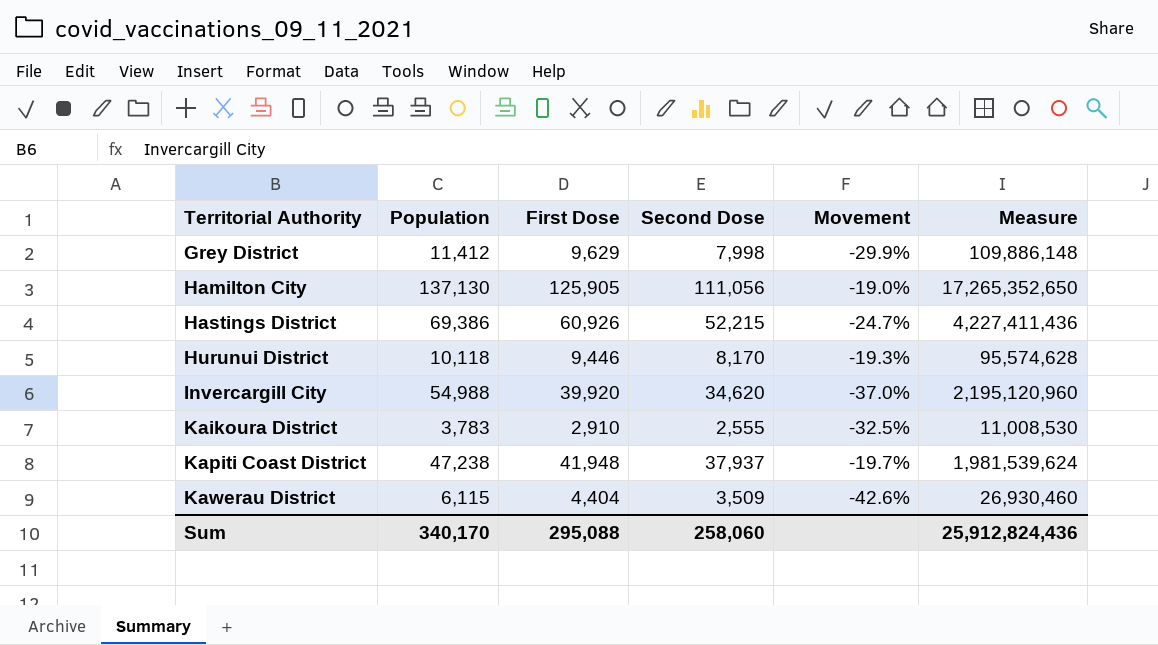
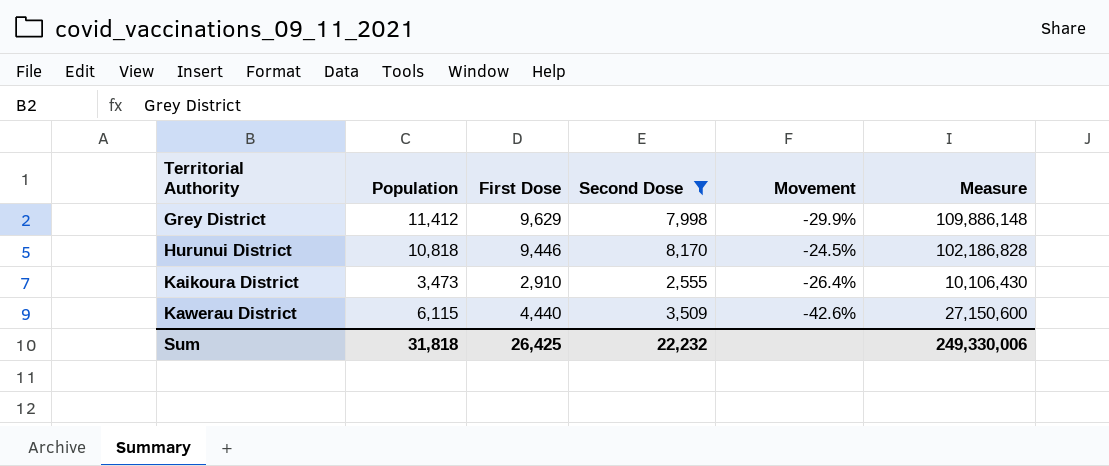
filter: none -> Second Dose <= 8,170
Hurunui District | Population: 10,118 -> 10,818
Hurunui District | Movement: -19.3% -> -24.5%
Hurunui District | Measure: 95,574,628 -> 102,186,828
Kaikoura District | Population: 3,783 -> 3,473
Kaikoura District | Movement: -32.5% -> -26.4%
Kaikoura District | Measure: 11,008,530 -> 10,106,430
Kawerau District | First Dose: 4,404 -> 4,440
Kawerau District | Measure: 26,930,460 -> 27,150,600
Sum | Population: 340,170 -> 31,818
Sum | First Dose: 295,088 -> 26,425
Sum | Second Dose: 258,060 -> 22,232
Sum | Measure: 25,912,824,436 -> 249,330,006

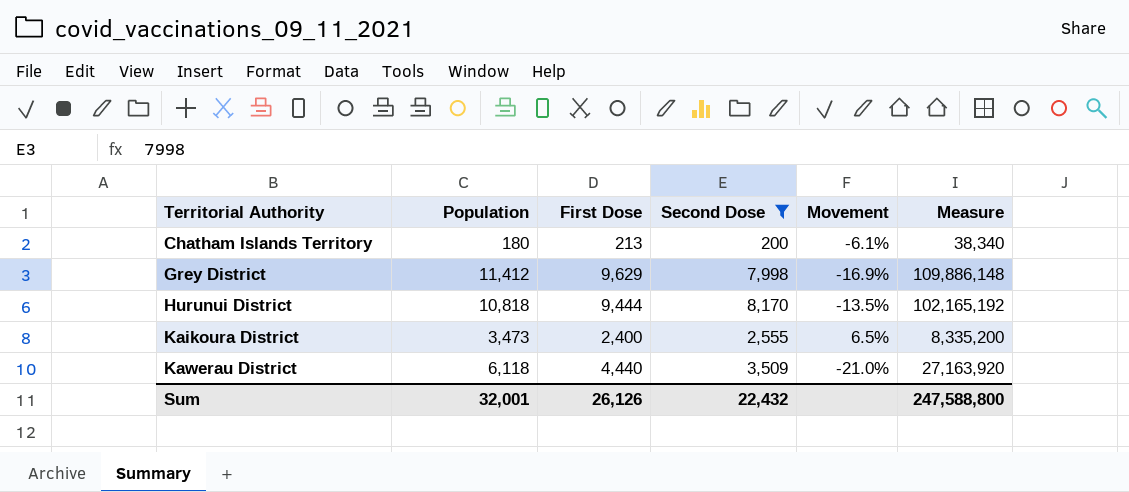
column Movement | formula: ([Second Dose] - [Population]) / [Population] -> ([Second Dose] - [First Dose]) / [First Dose]
row Chatham Islands Territory: none -> 180 | 213 | 200 | -6.1% | 38,340
Hurunui District | First Dose: 9,446 -> 9,444
Hurunui District | Measure: 102,186,828 -> 102,165,192
Kaikoura District | First Dose: 2,910 -> 2,400
Kaikoura District | Measure: 10,106,430 -> 8,335,200
Kawerau District | Population: 6,115 -> 6,118
Kawerau District | Measure: 27,150,600 -> 27,163,920
Sum | Population: 31,818 -> 32,001
Sum | First Dose: 26,425 -> 26,126
Sum | Second Dose: 22,232 -> 22,432
Sum | Measure: 249,330,006 -> 247,588,800

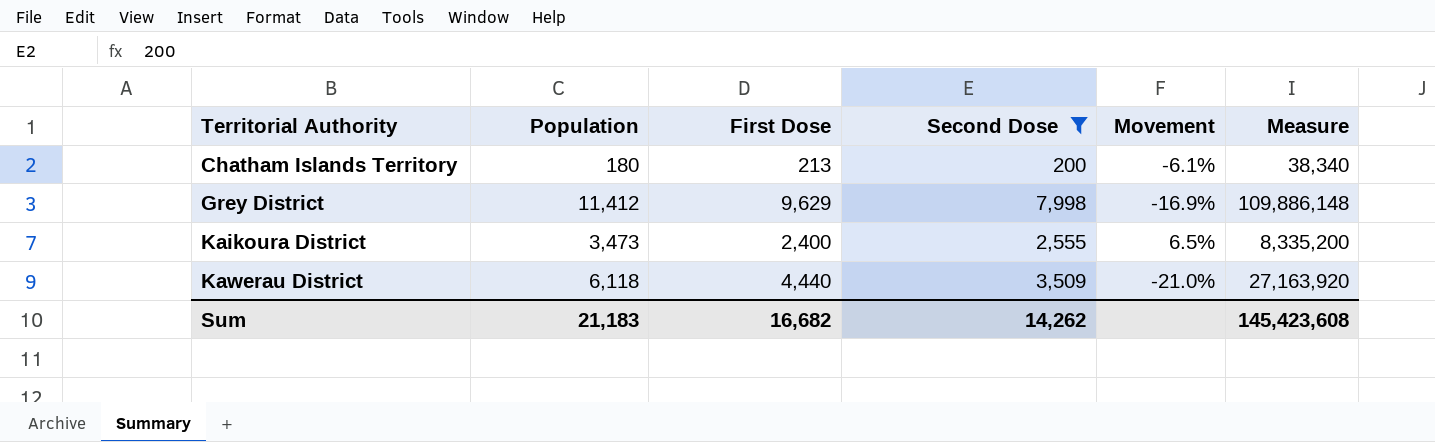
row Hurunui District: 10,818 | 9,444 | 8,170 | -13.5% | 102,165,192 -> none
Sum | Population: 32,001 -> 21,183
Sum | First Dose: 26,126 -> 16,682
Sum | Second Dose: 22,432 -> 14,262
Sum | Measure: 247,588,800 -> 145,423,608

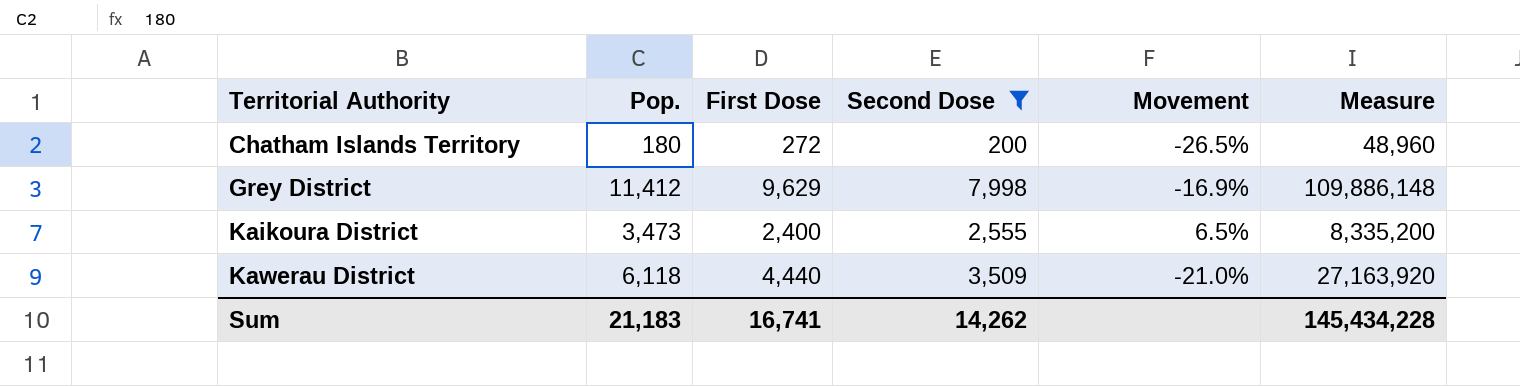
column name: Population -> Pop.
Chatham Islands Territory | First Dose: 213 -> 272
Chatham Islands Territory | Movement: -6.1% -> -26.5%
Chatham Islands Territory | Measure: 38,340 -> 48,960
Sum | First Dose: 16,682 -> 16,741
Sum | Measure: 145,423,608 -> 145,434,228

